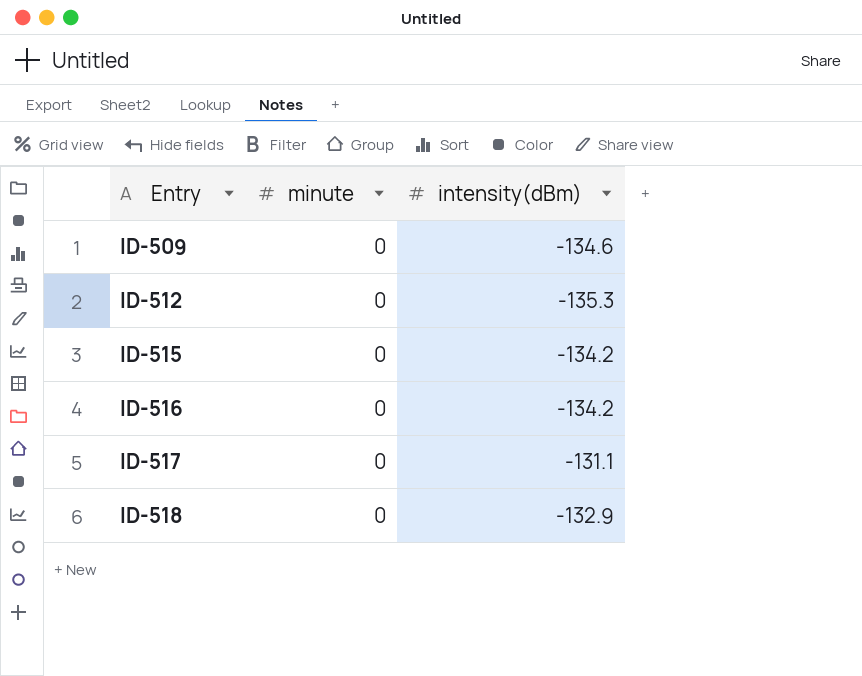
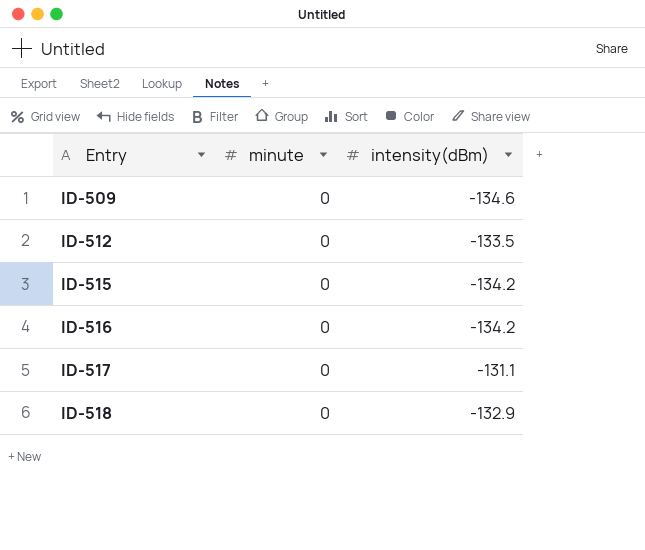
ID-512 | intensity(dBm): -135.3 -> -133.5

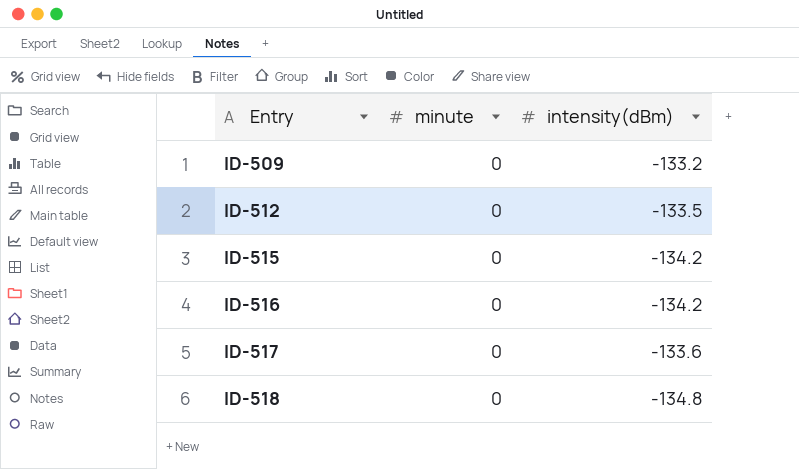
ID-509 | intensity(dBm): -134.6 -> -133.2
ID-517 | intensity(dBm): -131.1 -> -133.6
ID-518 | intensity(dBm): -132.9 -> -134.8

